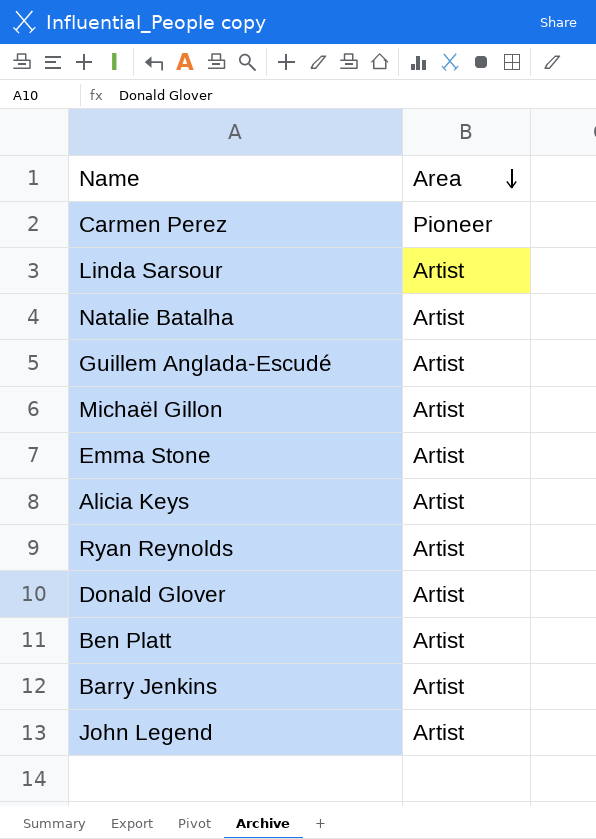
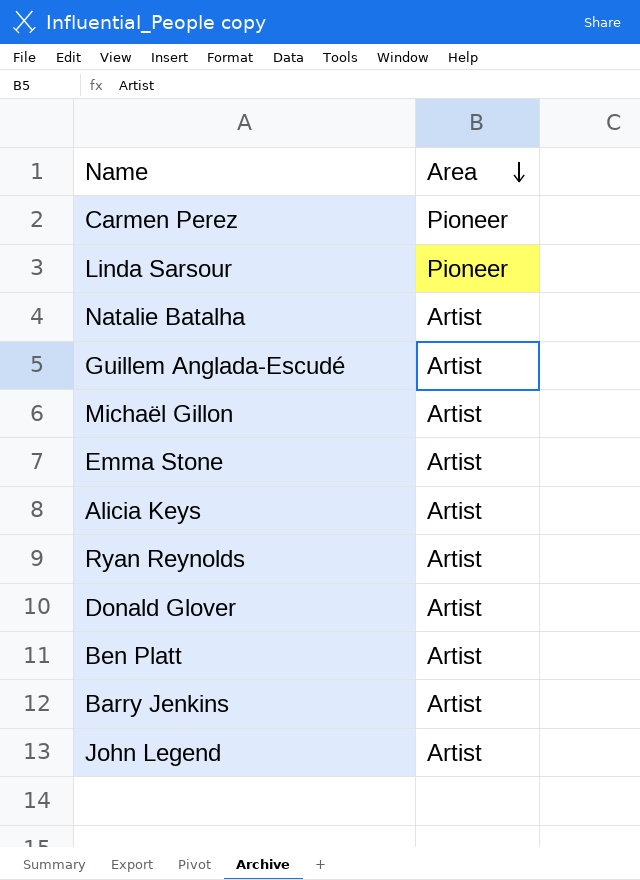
Linda Sarsour | Area: Artist -> Pioneer

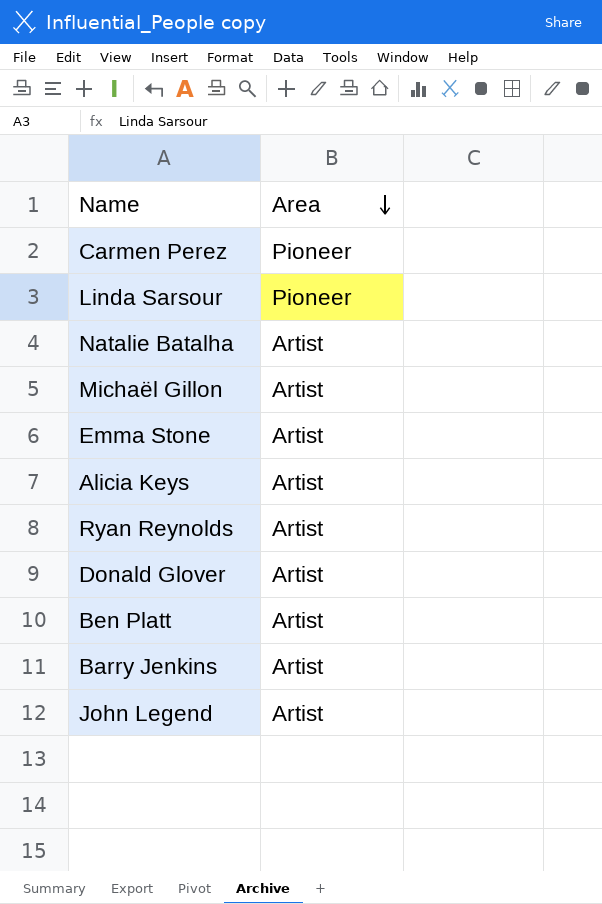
row Guillem Anglada-Escudé: Artist -> none

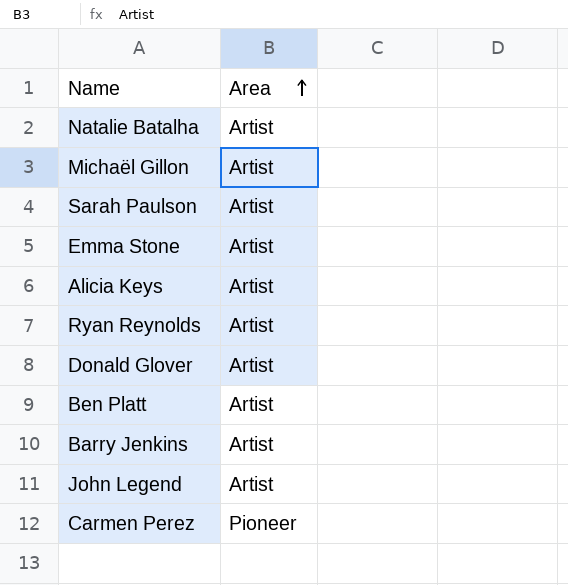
row order: Area descending -> Area ascending
row Linda Sarsour: Pioneer -> none
row Sarah Paulson: none -> Artist

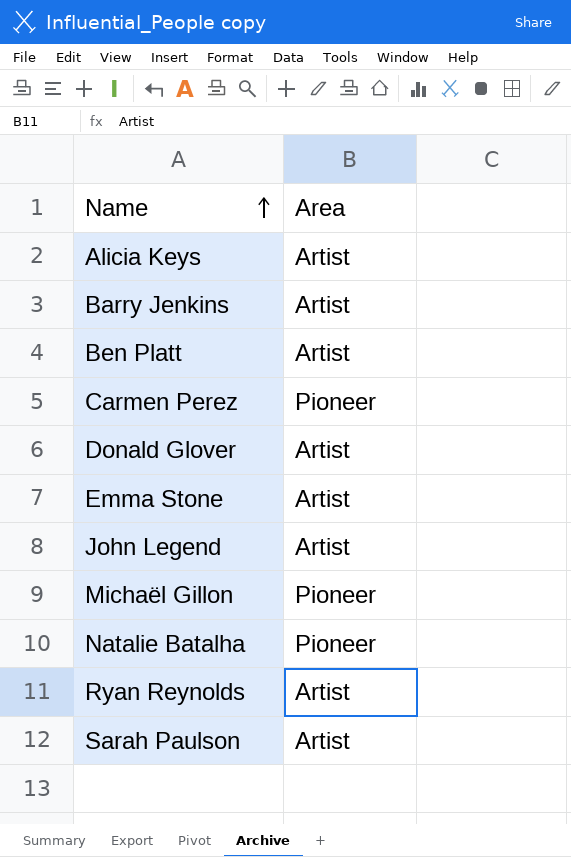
row order: Area ascending -> Name ascending
Michaël Gillon | Area: Artist -> Pioneer
Natalie Batalha | Area: Artist -> Pioneer

